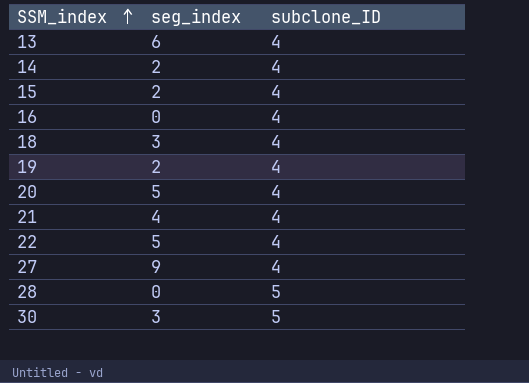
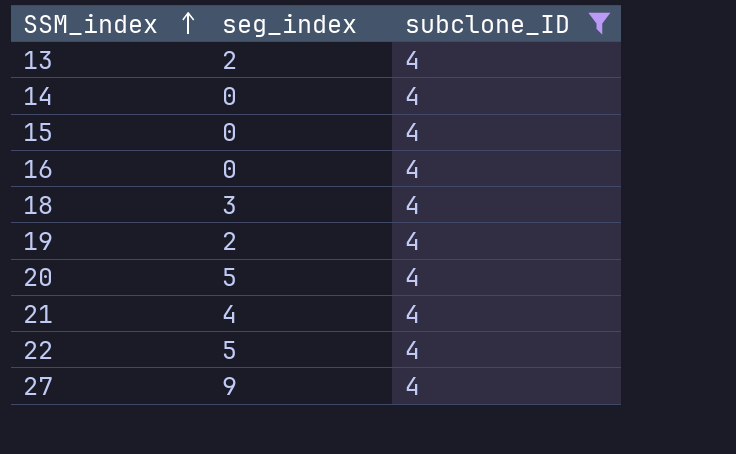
filter: none -> subclone_ID = 4
13 | seg_index: 6 -> 2
14 | seg_index: 2 -> 0
15 | seg_index: 2 -> 0

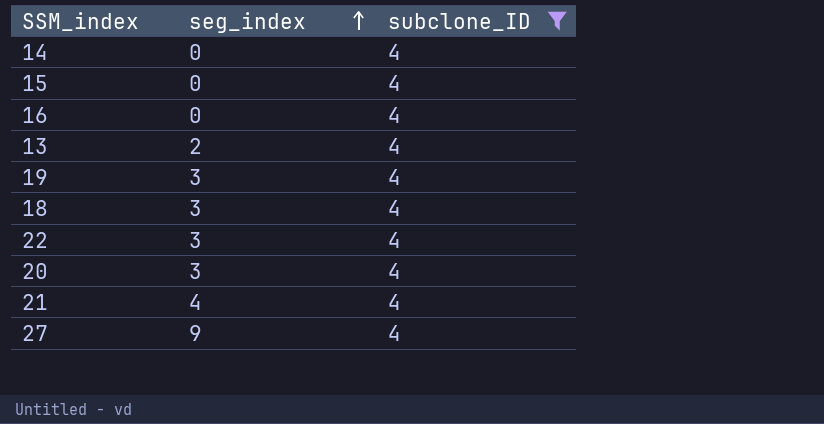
row order: SSM_index ascending -> seg_index ascending
19 | seg_index: 2 -> 3
22 | seg_index: 5 -> 3
20 | seg_index: 5 -> 3

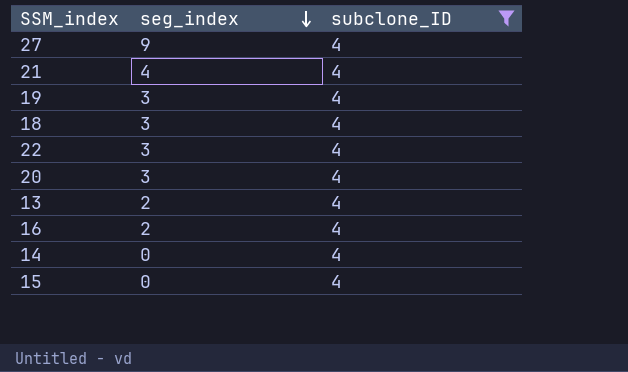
row order: seg_index ascending -> seg_index descending
16 | seg_index: 0 -> 2

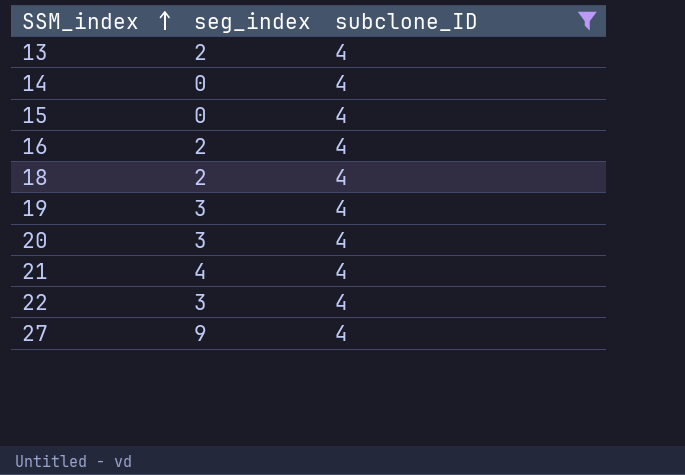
row order: seg_index descending -> SSM_index ascending
18 | seg_index: 3 -> 2

